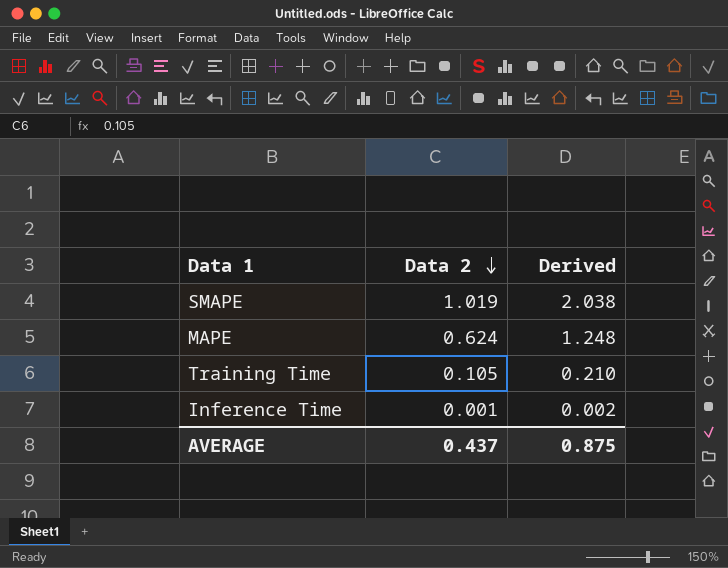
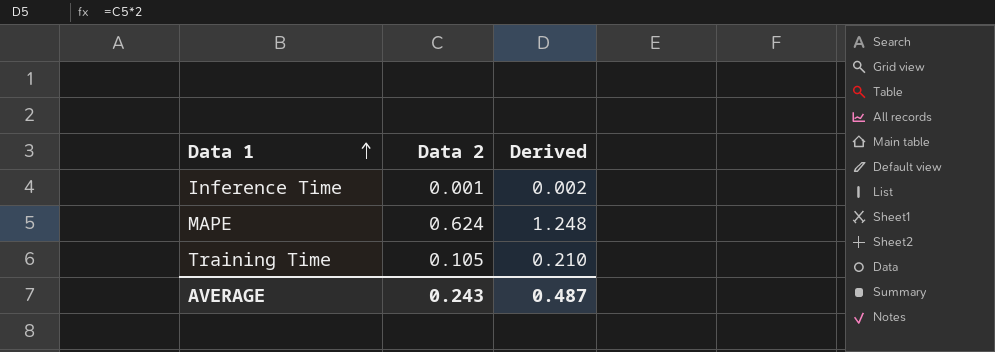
row order: Data 2 descending -> Data 1 ascending
row SMAPE: 1.019 | 2.038 -> none
AVERAGE | Data 2: 0.437 -> 0.243
AVERAGE | Derived: 0.875 -> 0.487

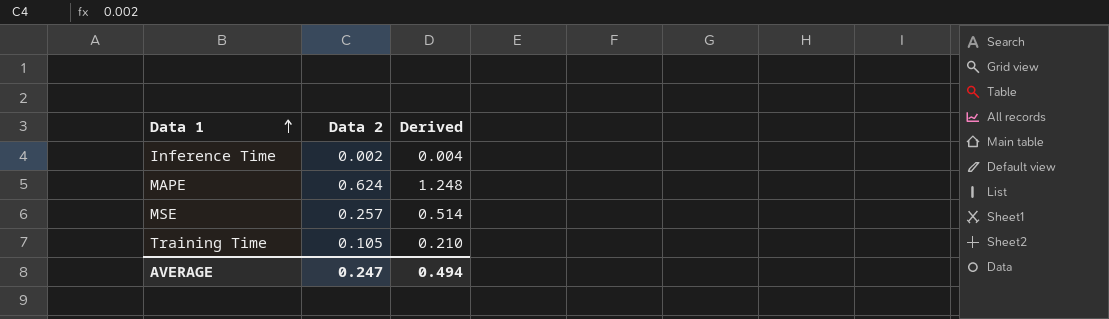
Inference Time | Data 2: 0.001 -> 0.002
Inference Time | Derived: 0.002 -> 0.004
row MSE: none -> 0.257 | 0.514
AVERAGE | Data 2: 0.243 -> 0.247
AVERAGE | Derived: 0.487 -> 0.494

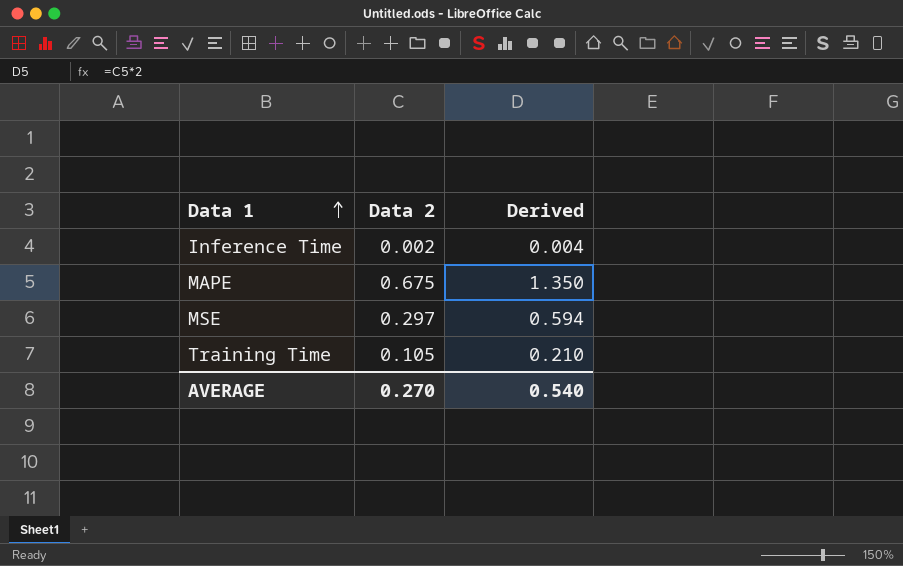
MAPE | Data 2: 0.624 -> 0.675
MAPE | Derived: 1.248 -> 1.350
MSE | Data 2: 0.257 -> 0.297
MSE | Derived: 0.514 -> 0.594
AVERAGE | Data 2: 0.247 -> 0.270
AVERAGE | Derived: 0.494 -> 0.540

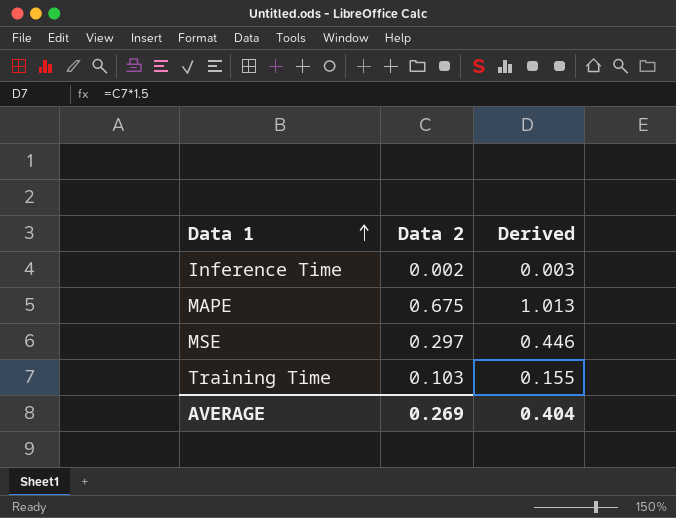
column Derived | formula: [Data 2] * 2 -> [Data 2] * 1.5
Training Time | Data 2: 0.105 -> 0.103
AVERAGE | Data 2: 0.270 -> 0.269
AVERAGE | Derived: 0.540 -> 0.404

